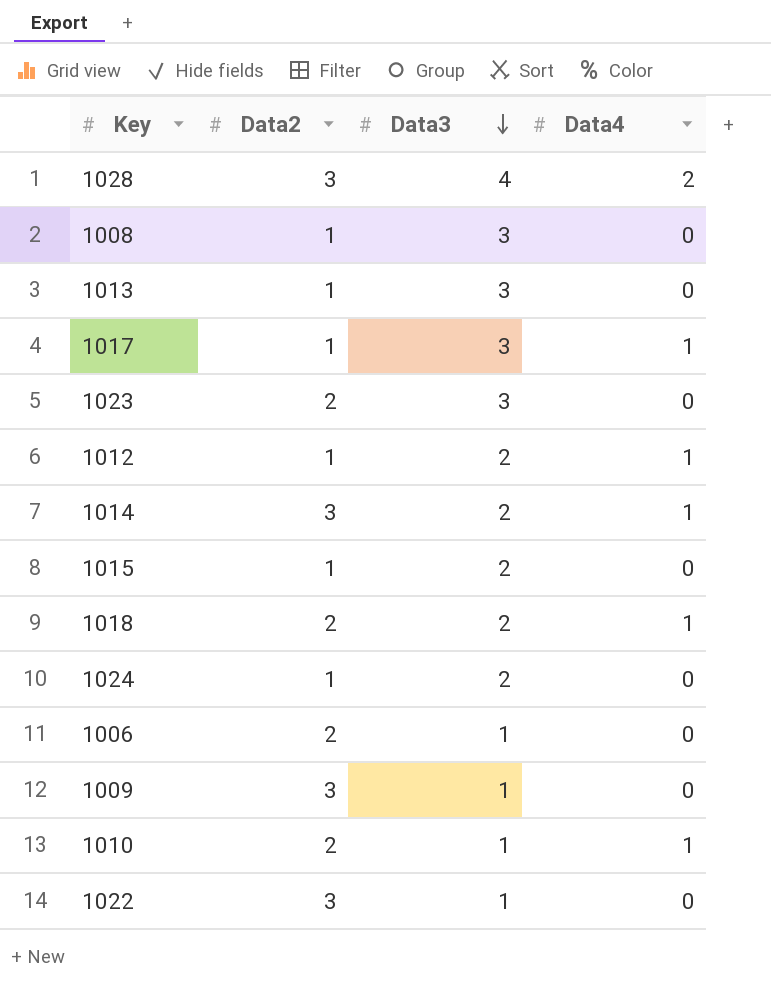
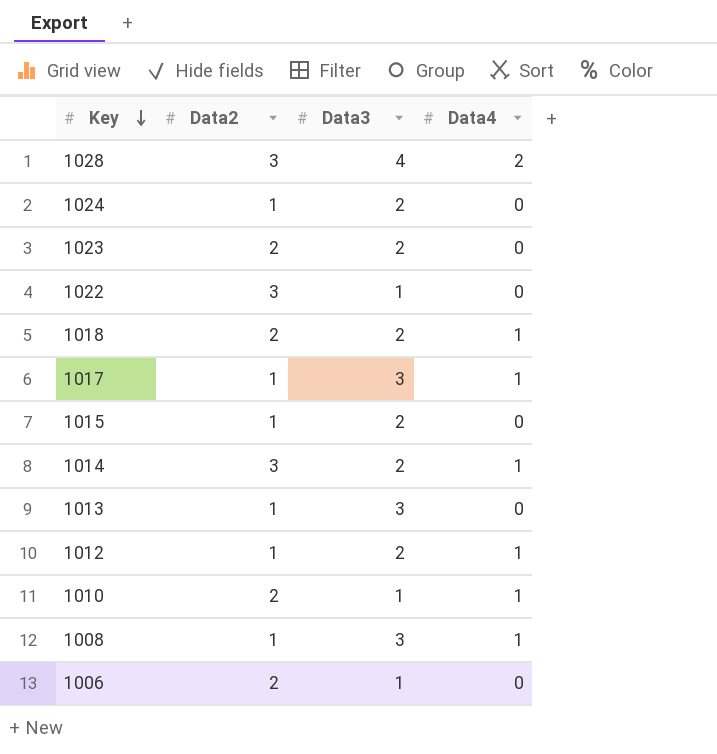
row order: Data3 descending -> Key descending
row 1009: 3 | 1 | 0 -> none
1023 | Data3: 3 -> 2
1008 | Data4: 0 -> 1

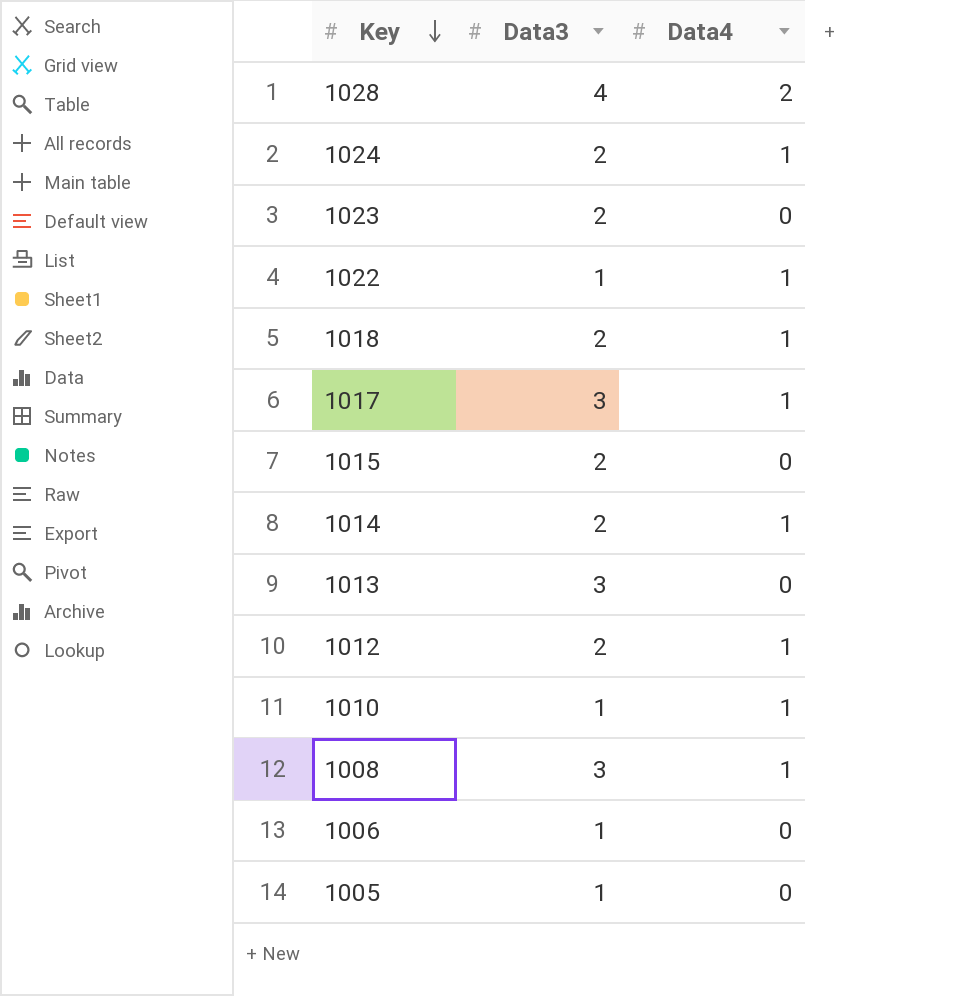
column Data2 | position: 2 -> none
1024 | Data4: 0 -> 1
1022 | Data4: 0 -> 1
row 1005: none -> 1 | 0

